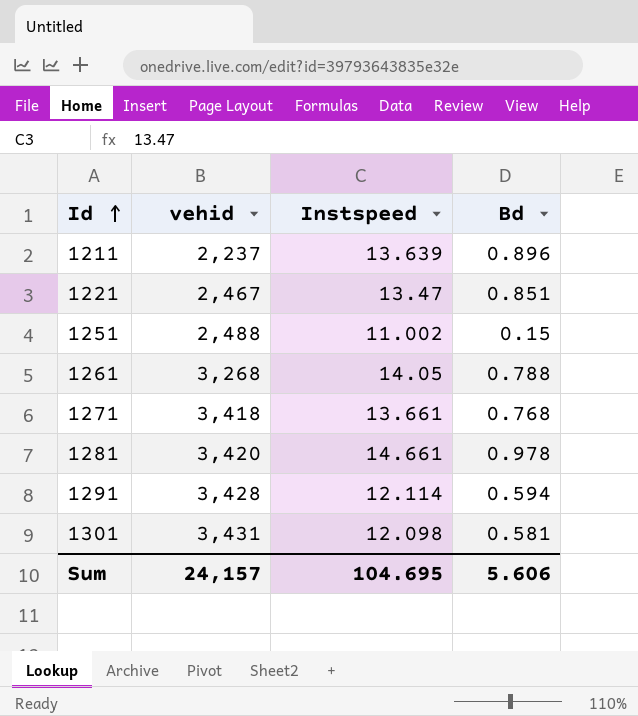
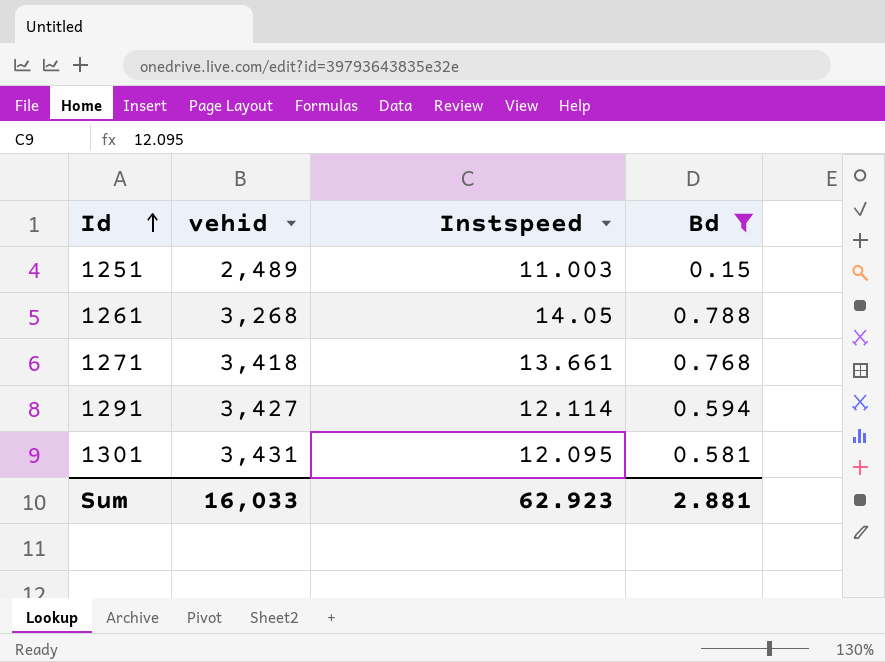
filter: none -> Bd <= 0.788
1251 | vehid: 2,488 -> 2,489
1251 | Instspeed: 11.002 -> 11.003
1291 | vehid: 3,428 -> 3,427
1301 | Instspeed: 12.098 -> 12.095
Sum | vehid: 24,157 -> 16,033
Sum | Instspeed: 104.695 -> 62.923
Sum | Bd: 5.606 -> 2.881

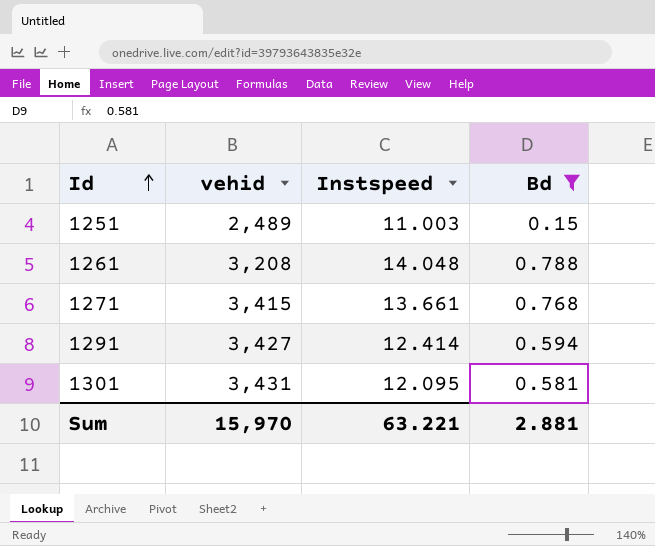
1261 | vehid: 3,268 -> 3,208
1261 | Instspeed: 14.05 -> 14.048
1271 | vehid: 3,418 -> 3,415
1291 | Instspeed: 12.114 -> 12.414
Sum | vehid: 16,033 -> 15,970
Sum | Instspeed: 62.923 -> 63.221

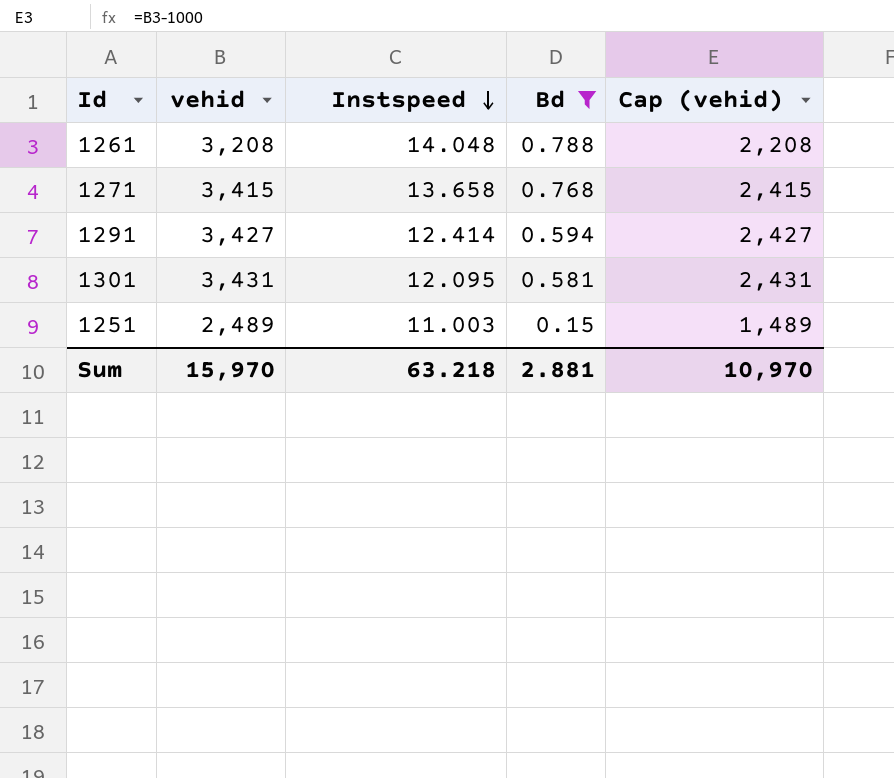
row order: Id ascending -> Instspeed descending
column Cap (vehid) | formula: none -> [vehid] - 1000
1271 | Instspeed: 13.661 -> 13.658
Sum | Instspeed: 63.221 -> 63.218

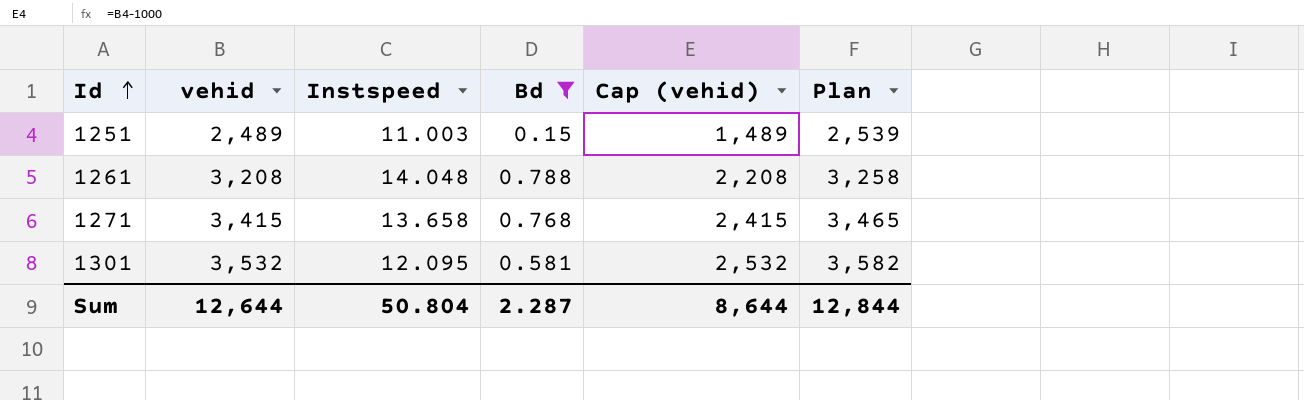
row order: Instspeed descending -> Id ascending
column Plan | formula: none -> [vehid] + 50
row 1291: 3,427 | 12.414 | 0.594 | 2,427 -> none
1301 | vehid: 3,431 -> 3,532
1301 | Cap (vehid): 2,431 -> 2,532
Sum | vehid: 15,970 -> 12,644
Sum | Instspeed: 63.218 -> 50.804
Sum | Bd: 2.881 -> 2.287
Sum | Cap (vehid): 10,970 -> 8,644

